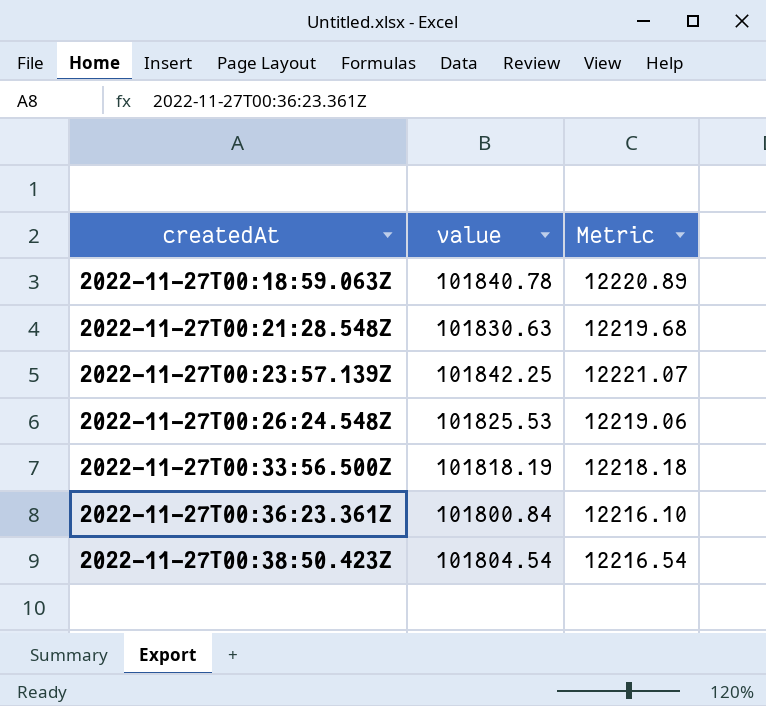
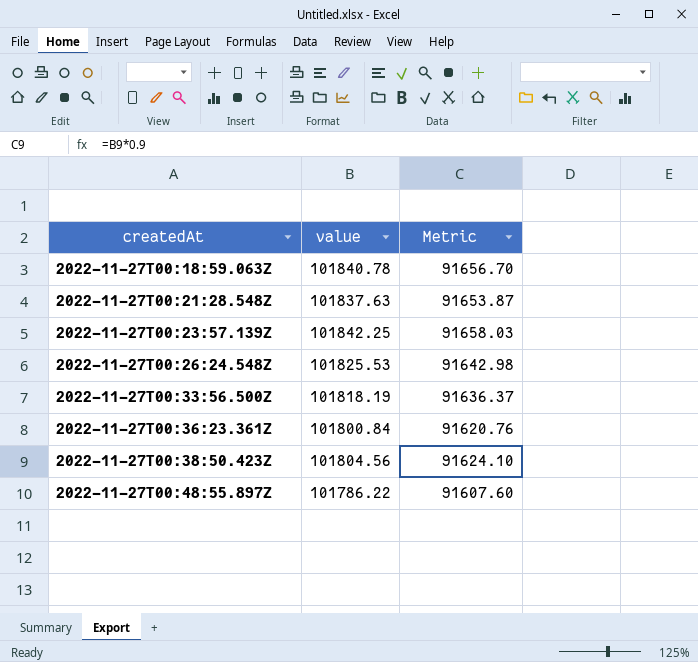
column Metric | formula: [value] * 0.12 -> [value] * 0.9
2022-11-27T00:21:28.548Z | value: 101830.63 -> 101837.63
2022-11-27T00:38:50.423Z | value: 101804.54 -> 101804.56
row 2022-11-27T00:48:55.897Z: none -> 101786.22 | 91607.60

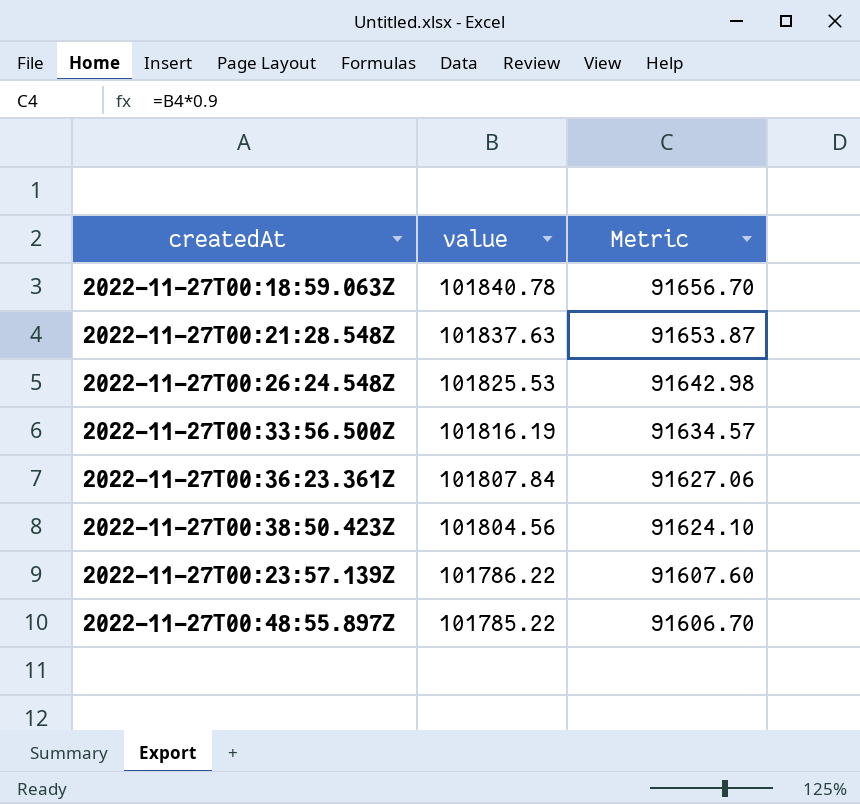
row order: createdAt ascending -> value descending
2022-11-27T00:33:56.500Z | value: 101818.19 -> 101816.19
2022-11-27T00:33:56.500Z | Metric: 91636.37 -> 91634.57
2022-11-27T00:36:23.361Z | value: 101800.84 -> 101807.84
2022-11-27T00:36:23.361Z | Metric: 91620.76 -> 91627.06
2022-11-27T00:23:57.139Z | value: 101842.25 -> 101786.22
2022-11-27T00:23:57.139Z | Metric: 91658.03 -> 91607.60
2022-11-27T00:48:55.897Z | value: 101786.22 -> 101785.22
2022-11-27T00:48:55.897Z | Metric: 91607.60 -> 91606.70

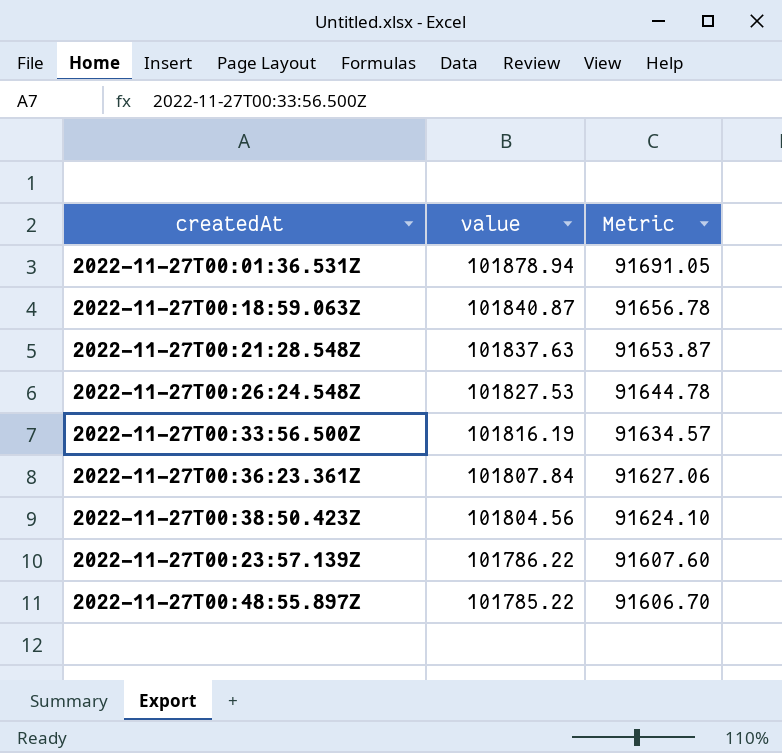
row 2022-11-27T00:01:36.531Z: none -> 101878.94 | 91691.05
2022-11-27T00:18:59.063Z | value: 101840.78 -> 101840.87
2022-11-27T00:18:59.063Z | Metric: 91656.70 -> 91656.78
2022-11-27T00:26:24.548Z | value: 101825.53 -> 101827.53
2022-11-27T00:26:24.548Z | Metric: 91642.98 -> 91644.78

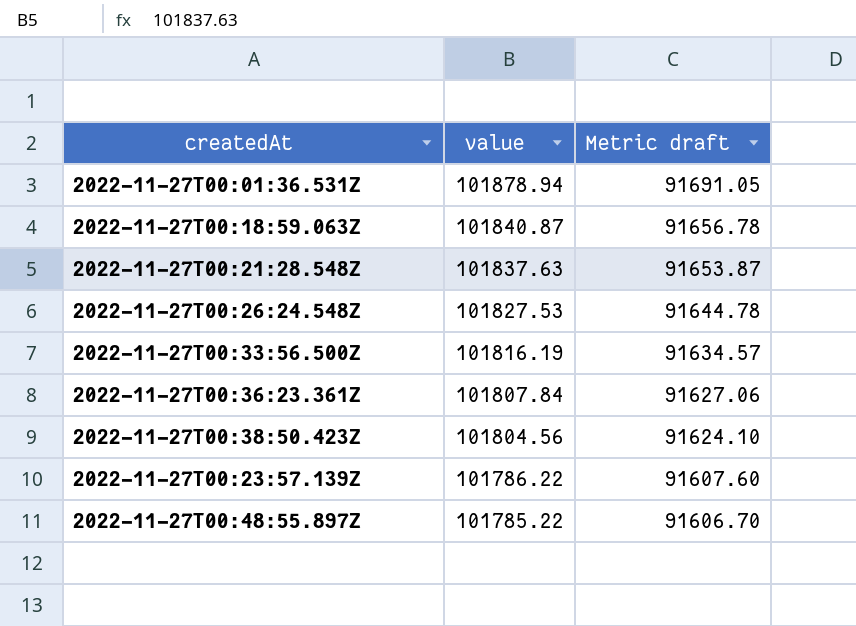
column name: Metric -> Metric draft

